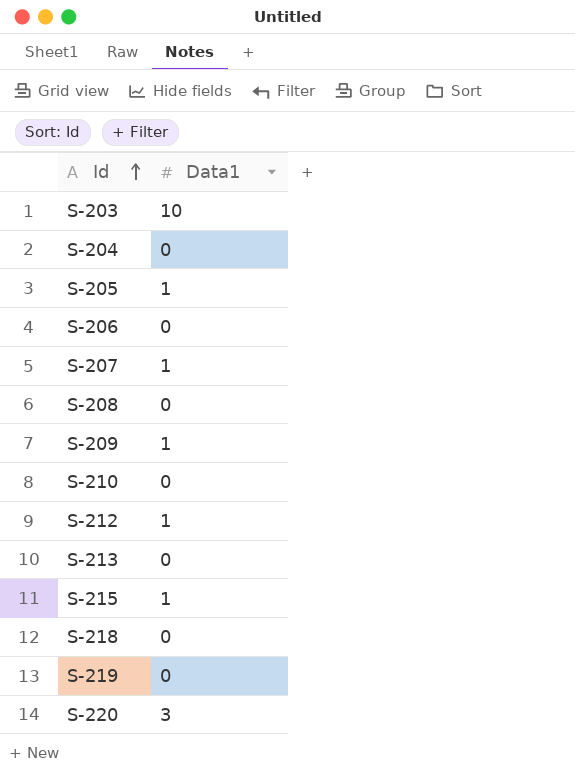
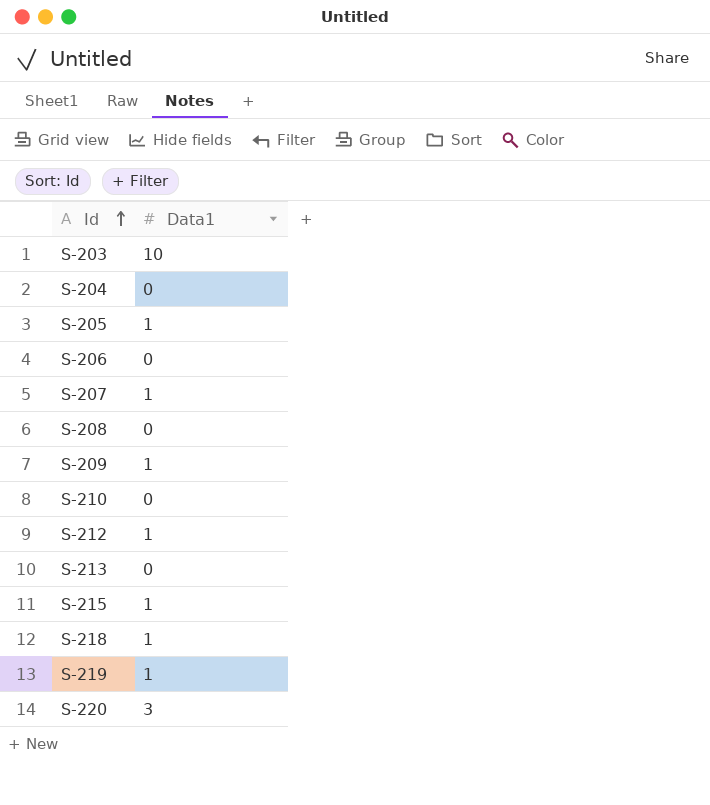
S-218 | Data1: 0 -> 1
S-219 | Data1: 0 -> 1

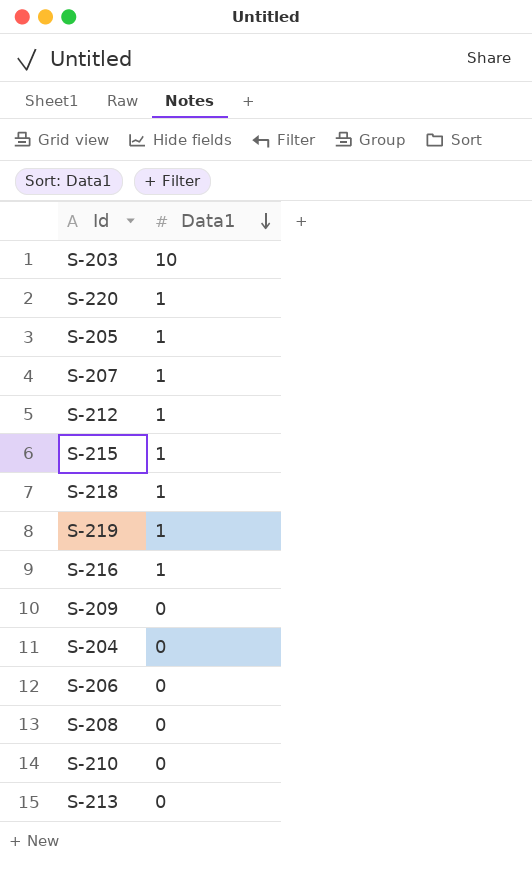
row order: Id ascending -> Data1 descending
S-220 | Data1: 3 -> 1
row S-216: none -> 1
S-209 | Data1: 1 -> 0

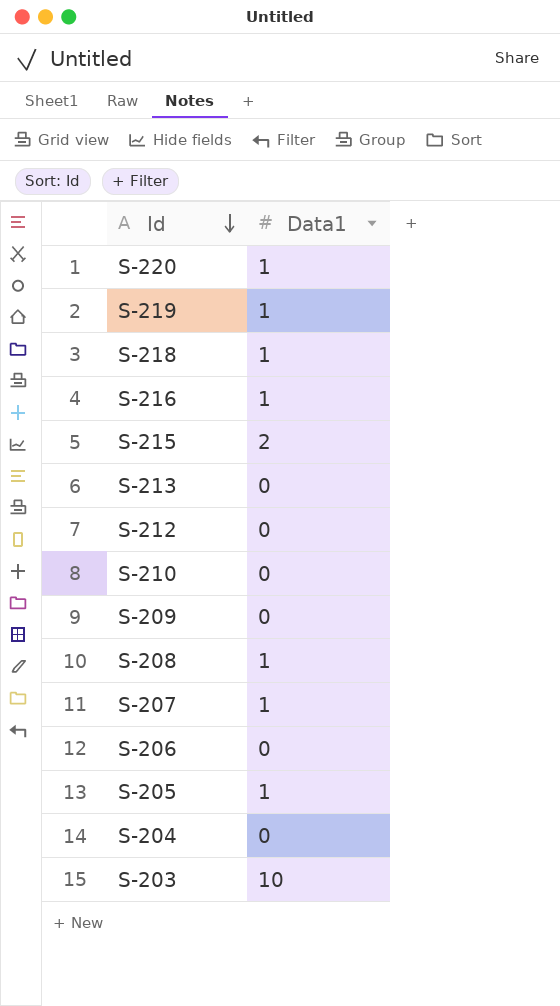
row order: Data1 descending -> Id descending
S-215 | Data1: 1 -> 2
S-212 | Data1: 1 -> 0
S-208 | Data1: 0 -> 1

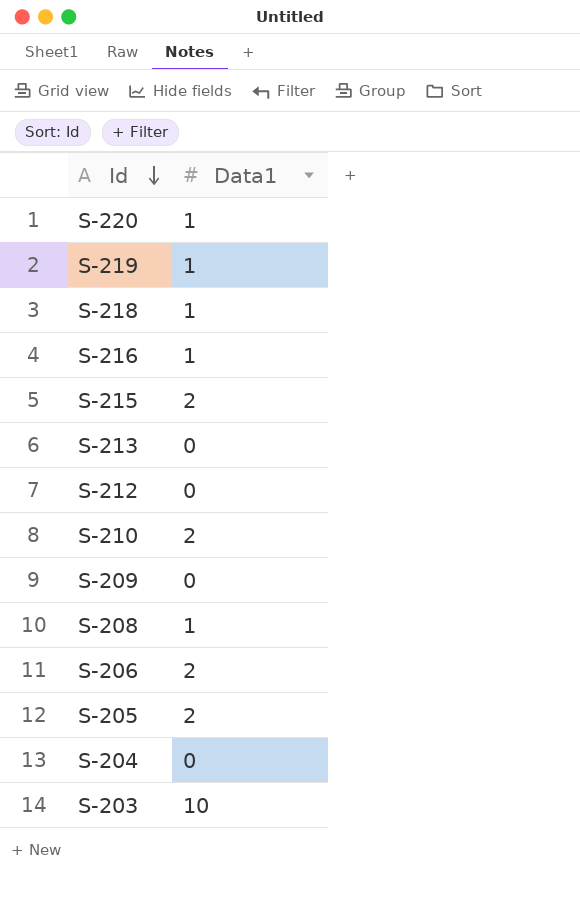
row S-207: 1 -> none
S-210 | Data1: 0 -> 2
S-206 | Data1: 0 -> 2
S-205 | Data1: 1 -> 2

